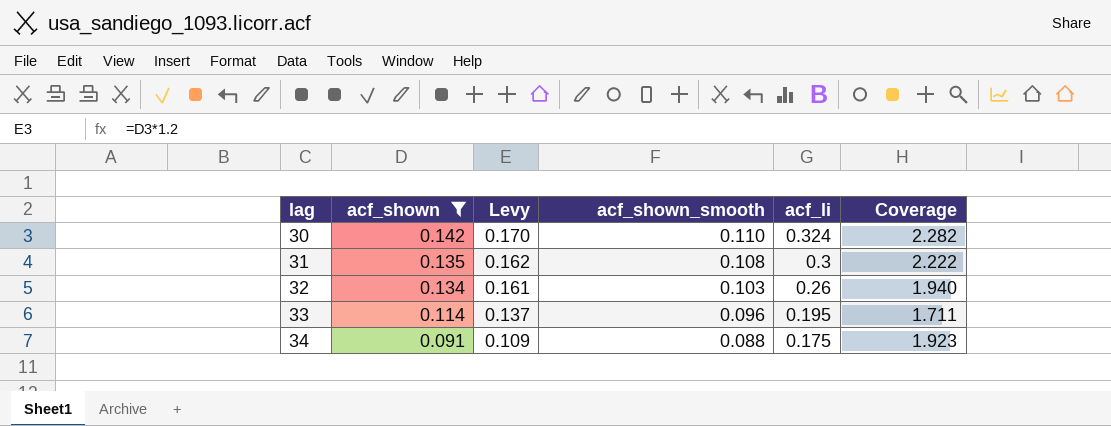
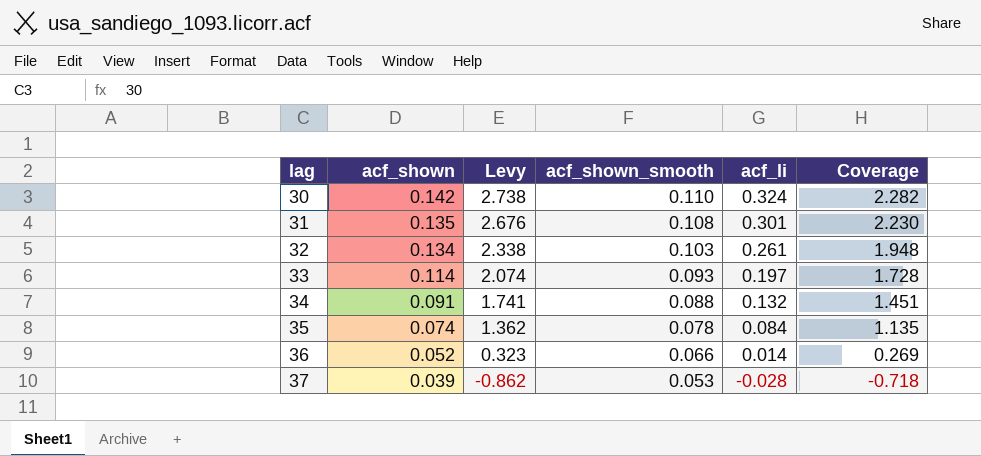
filter: acf_shown >= 0.091 -> none
column Levy | formula: [acf_shown] * 1.2 -> [Coverage] * 1.2
31 | acf_li: 0.3 -> 0.301
31 | Coverage: 2.222 -> 2.230
32 | acf_li: 0.26 -> 0.261
32 | Coverage: 1.940 -> 1.948
33 | acf_shown_smooth: 0.096 -> 0.093
33 | acf_li: 0.195 -> 0.197
33 | Coverage: 1.711 -> 1.728
34 | acf_li: 0.175 -> 0.132
34 | Coverage: 1.923 -> 1.451

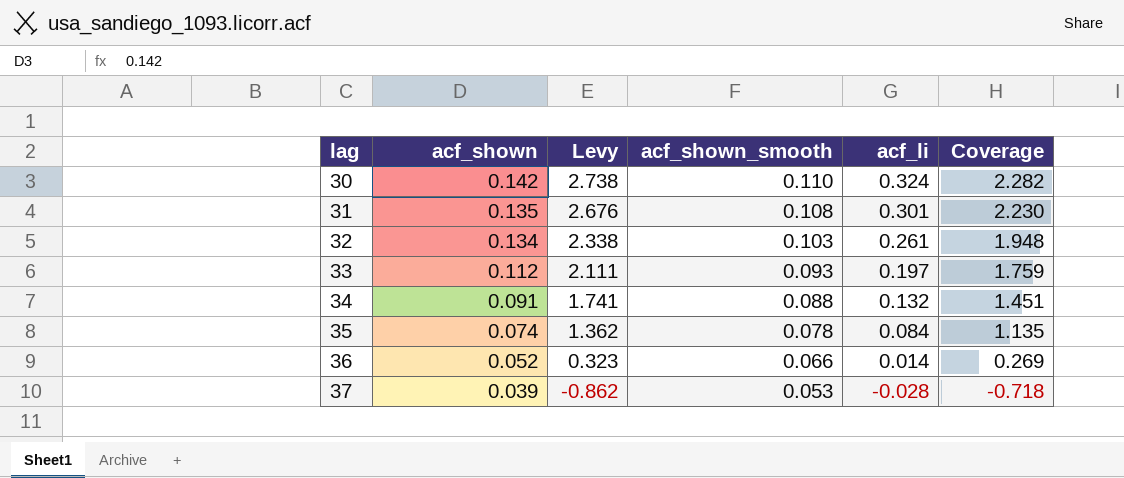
33 | acf_shown: 0.114 -> 0.112
33 | Levy: 2.074 -> 2.111
33 | Coverage: 1.728 -> 1.759

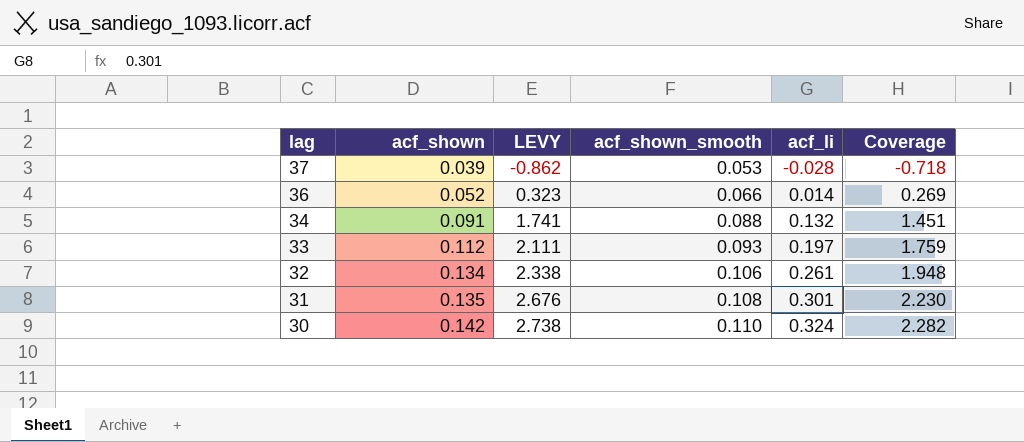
row order: lag ascending -> lag descending
column name: Levy -> LEVY
row 35: 0.074 | 1.362 | 0.078 | 0.084 | 1.135 -> none
32 | acf_shown_smooth: 0.103 -> 0.106

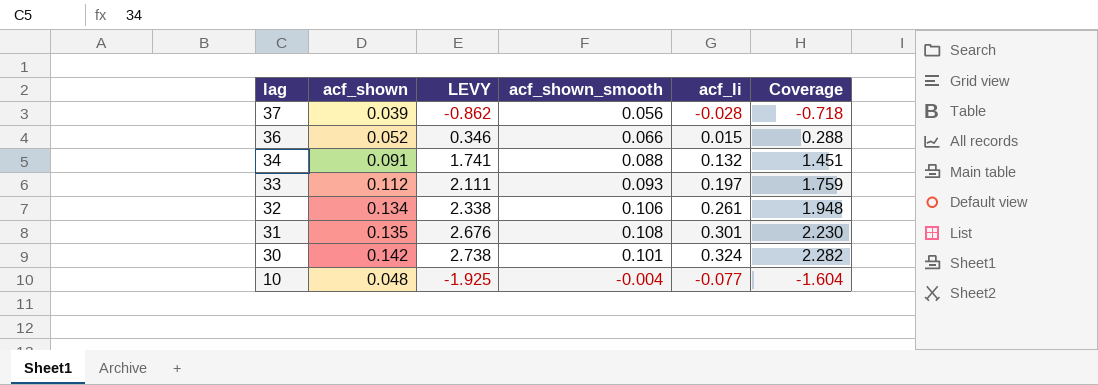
37 | acf_shown_smooth: 0.053 -> 0.056
36 | LEVY: 0.323 -> 0.346
36 | acf_li: 0.014 -> 0.015
36 | Coverage: 0.269 -> 0.288
30 | acf_shown_smooth: 0.110 -> 0.101
row 10: none -> 0.048 | -1.925 | -0.004 | -0.077 | -1.604

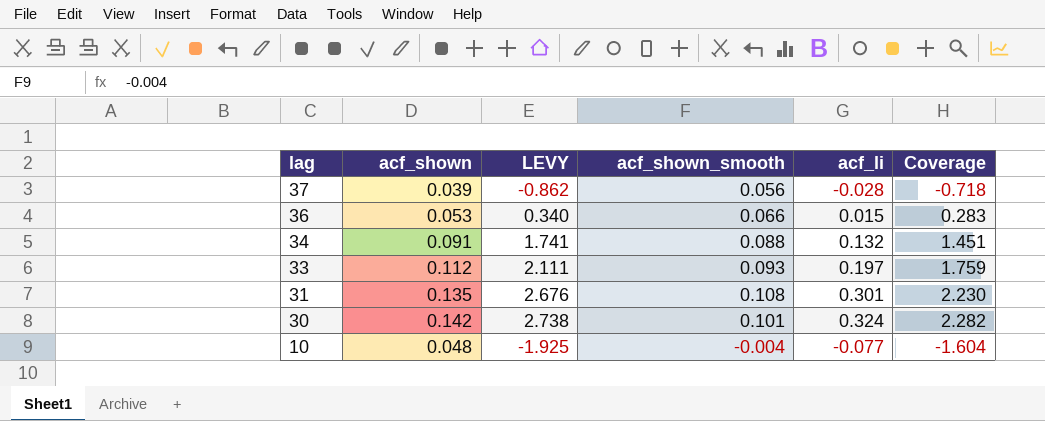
row 32: 0.134 | 2.338 | 0.106 | 0.261 | 1.948 -> none
36 | acf_shown: 0.052 -> 0.053
36 | LEVY: 0.346 -> 0.340
36 | Coverage: 0.288 -> 0.283

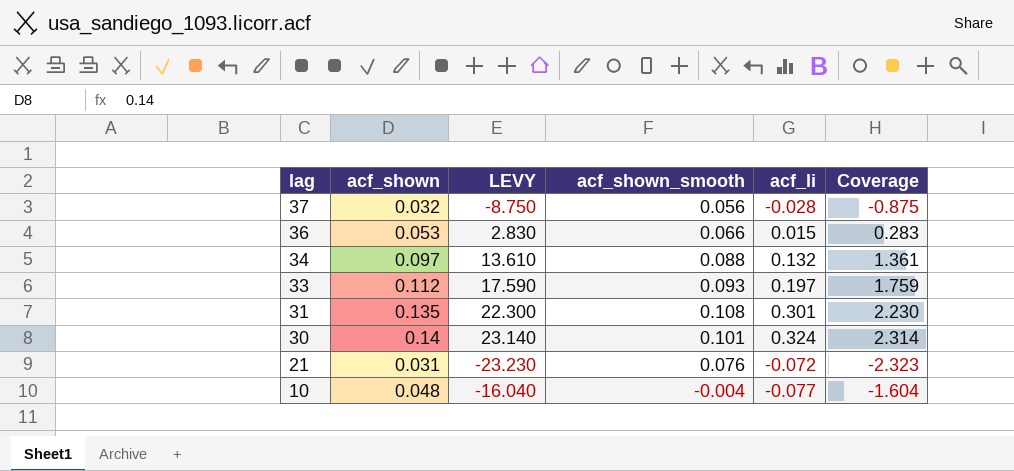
column LEVY | formula: [Coverage] * 1.2 -> [Coverage] * 10
37 | acf_shown: 0.039 -> 0.032
37 | Coverage: -0.718 -> -0.875
34 | acf_shown: 0.091 -> 0.097
34 | Coverage: 1.451 -> 1.361
30 | acf_shown: 0.142 -> 0.14
30 | Coverage: 2.282 -> 2.314
row 21: none -> 0.031 | -23.230 | 0.076 | -0.072 | -2.323

